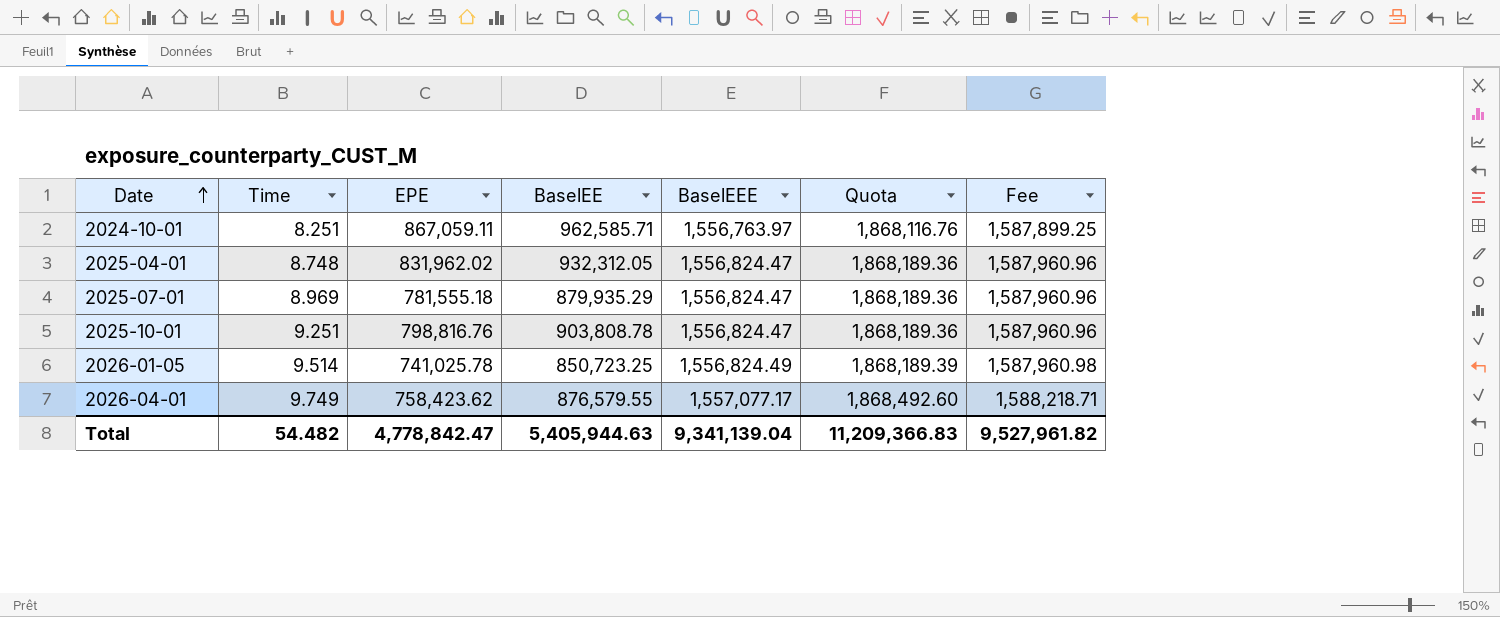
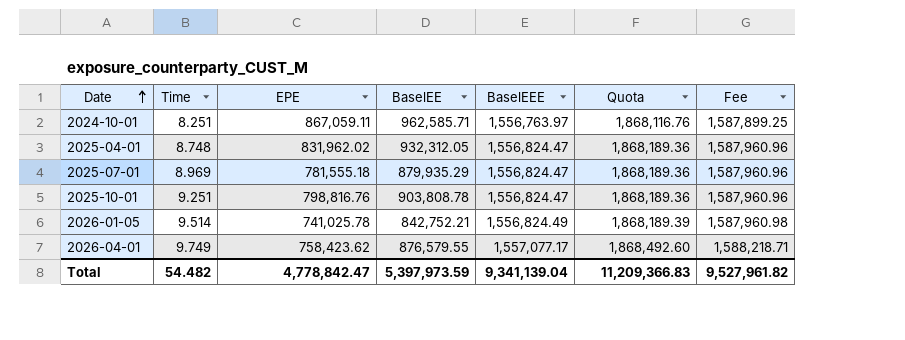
2026-01-05 | BaselEE: 850,723.25 -> 842,752.21
Total | BaselEE: 5,405,944.63 -> 5,397,973.59

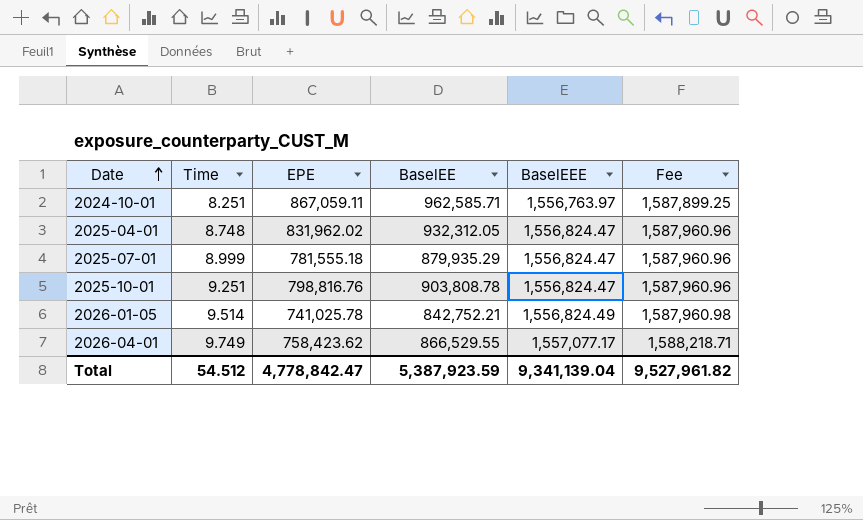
column Quota | formula: [BaselEEE] * 1.2 -> none
2025-07-01 | Time: 8.969 -> 8.999
2026-04-01 | BaselEE: 876,579.55 -> 866,529.55
Total | Time: 54.482 -> 54.512
Total | BaselEE: 5,397,973.59 -> 5,387,923.59

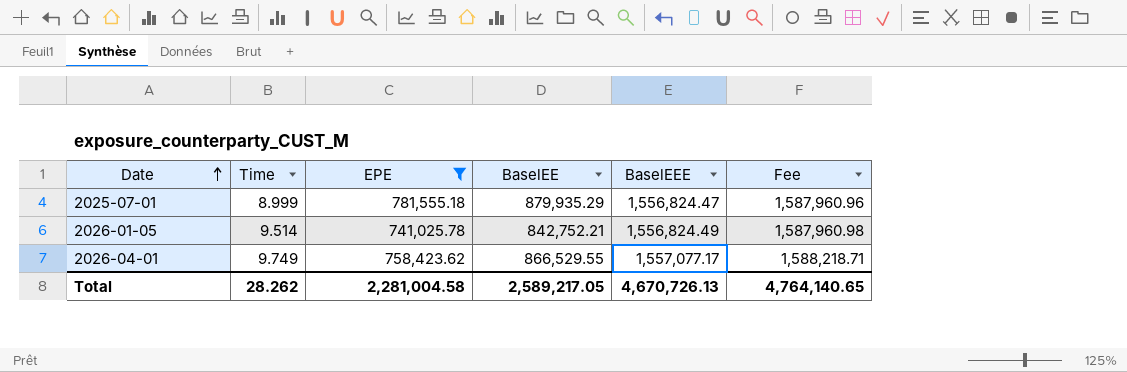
filter: none -> EPE <= 781,555.18
Total | Time: 54.512 -> 28.262
Total | EPE: 4,778,842.47 -> 2,281,004.58
Total | BaselEE: 5,387,923.59 -> 2,589,217.05
Total | BaselEEE: 9,341,139.04 -> 4,670,726.13
Total | Fee: 9,527,961.82 -> 4,764,140.65

